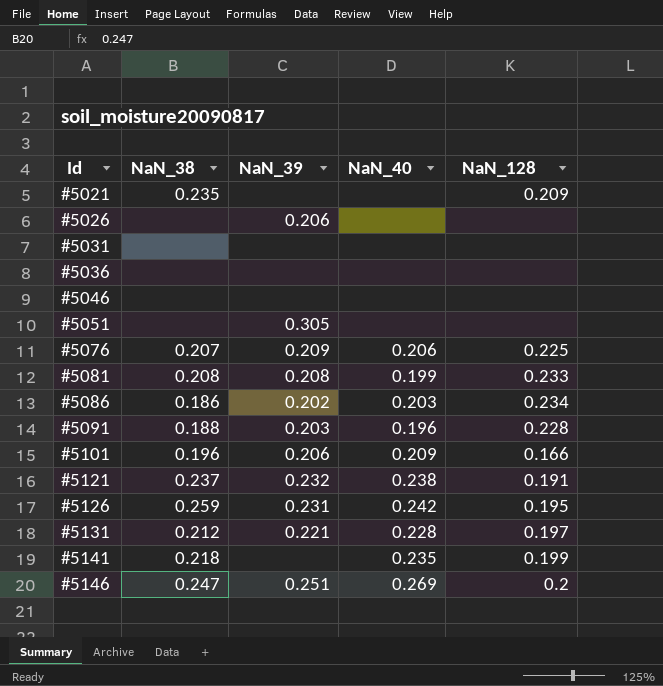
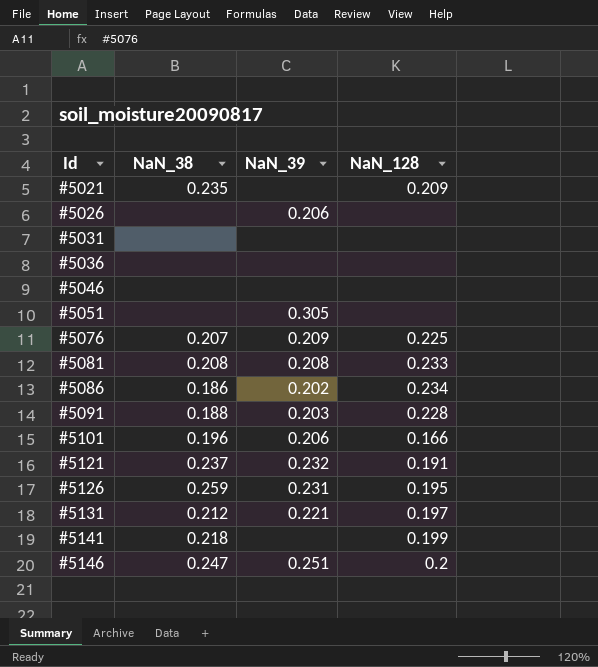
column NaN_40 | position: 4 -> none

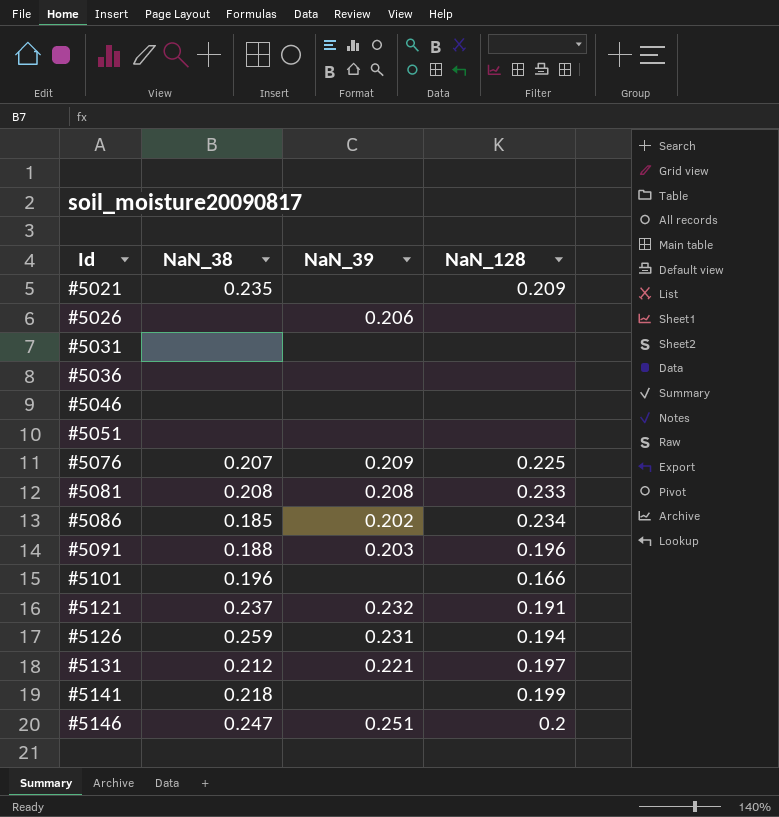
#5051 | NaN_39: 0.305 -> none
#5086 | NaN_38: 0.186 -> 0.185
#5091 | NaN_128: 0.228 -> 0.196
#5101 | NaN_39: 0.206 -> none
#5126 | NaN_128: 0.195 -> 0.194

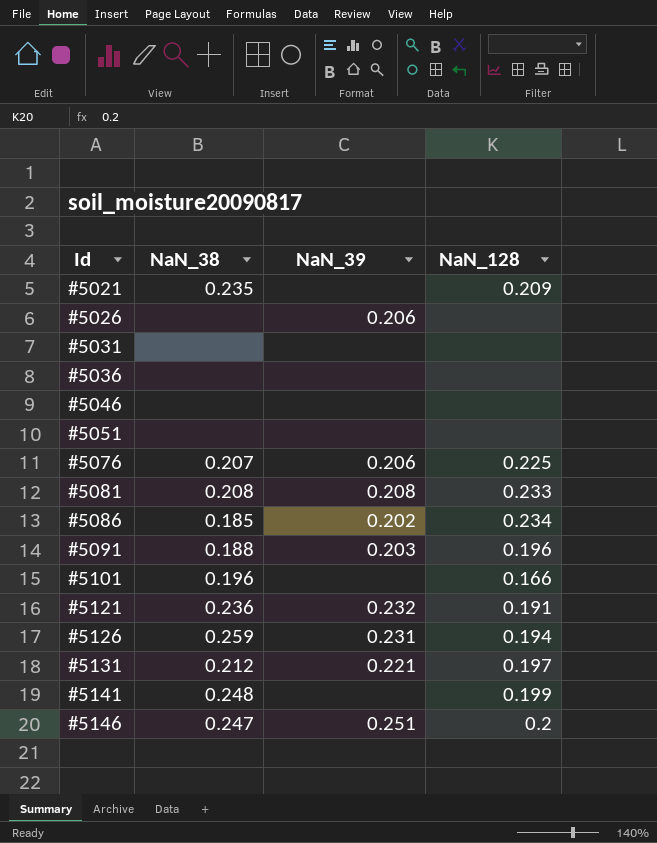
#5076 | NaN_39: 0.209 -> 0.206
#5121 | NaN_38: 0.237 -> 0.236
#5141 | NaN_38: 0.218 -> 0.248

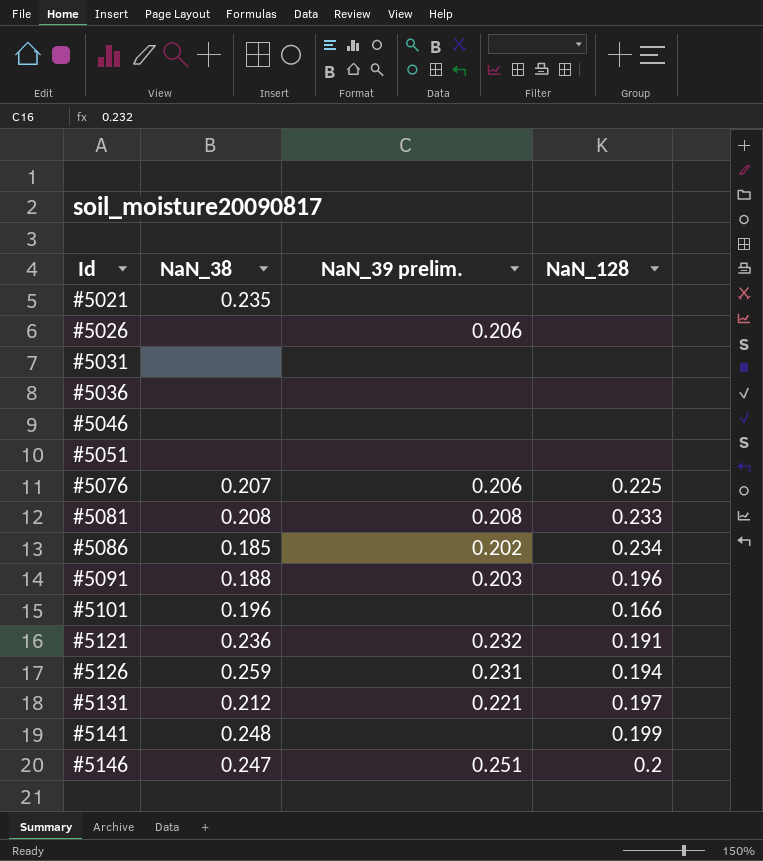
column name: NaN_39 -> NaN_39 prelim.
#5021 | NaN_128: 0.209 -> none

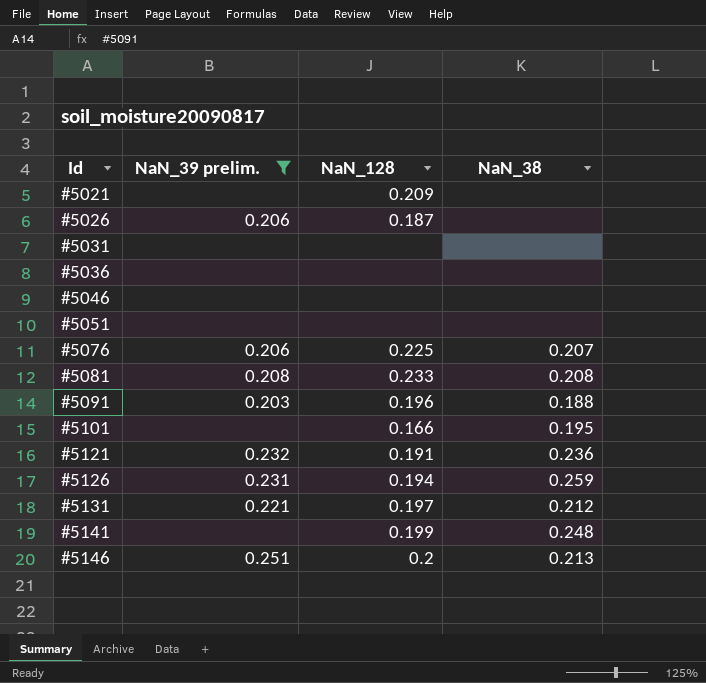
filter: none -> NaN_39 prelim. != 0.202
column NaN_38 | position: 2 -> 4
#5021 | NaN_128: none -> 0.209
#5021 | NaN_38: 0.235 -> none
#5026 | NaN_128: none -> 0.187
#5101 | NaN_38: 0.196 -> 0.195
#5146 | NaN_38: 0.247 -> 0.213

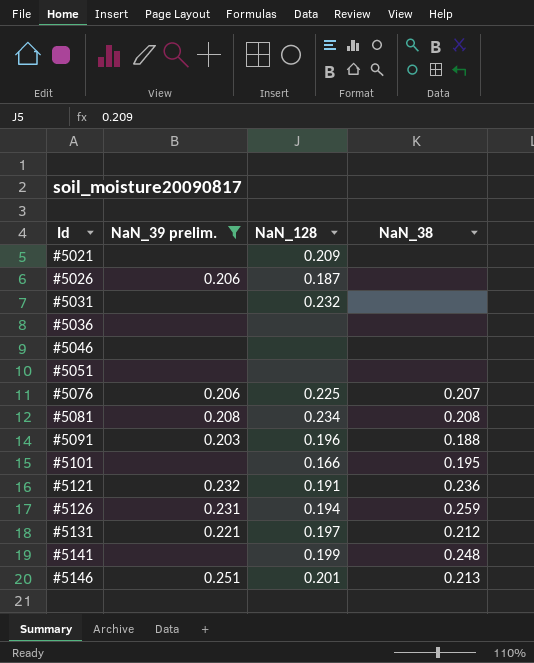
#5031 | NaN_128: none -> 0.232
#5081 | NaN_128: 0.233 -> 0.234
#5146 | NaN_128: 0.2 -> 0.201

